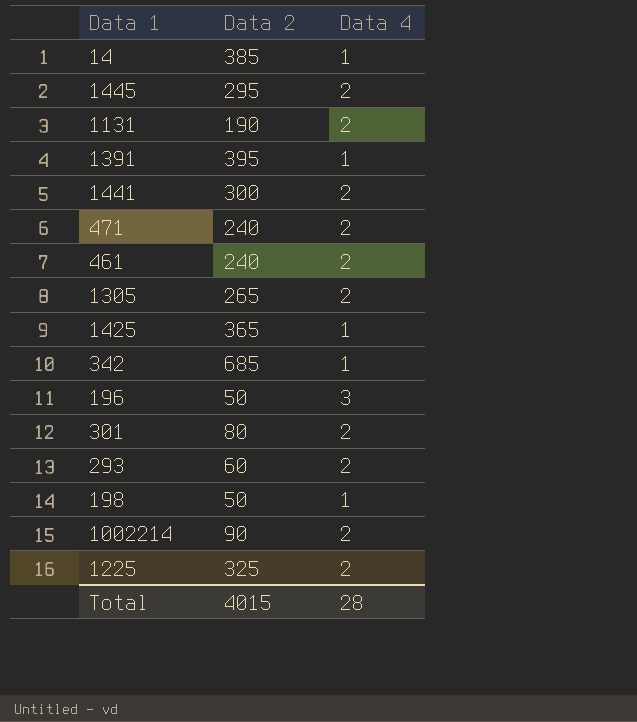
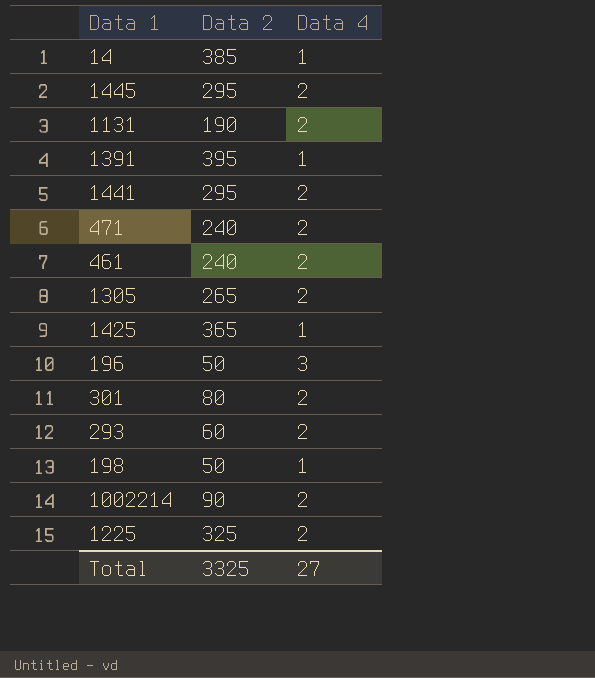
row 342: 685 | 1 -> none
1441 | Data 2: 300 -> 295
Total | Data 2: 4015 -> 3325
Total | Data 4: 28 -> 27

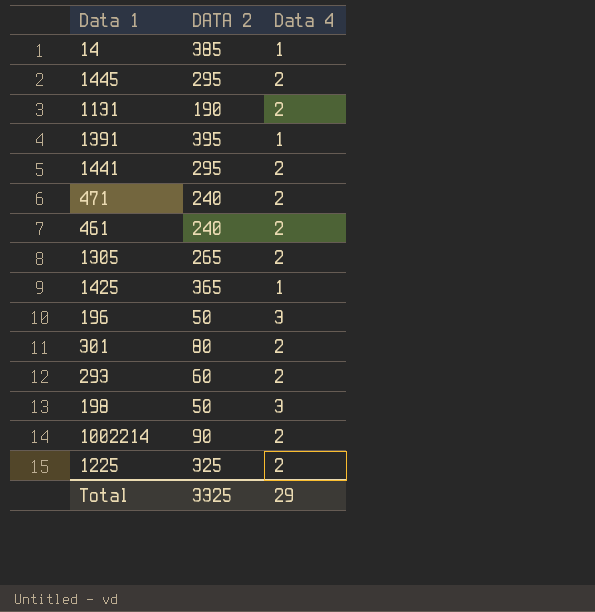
column name: Data 2 -> DATA 2
198 | Data 4: 1 -> 3
Total | Data 4: 27 -> 29

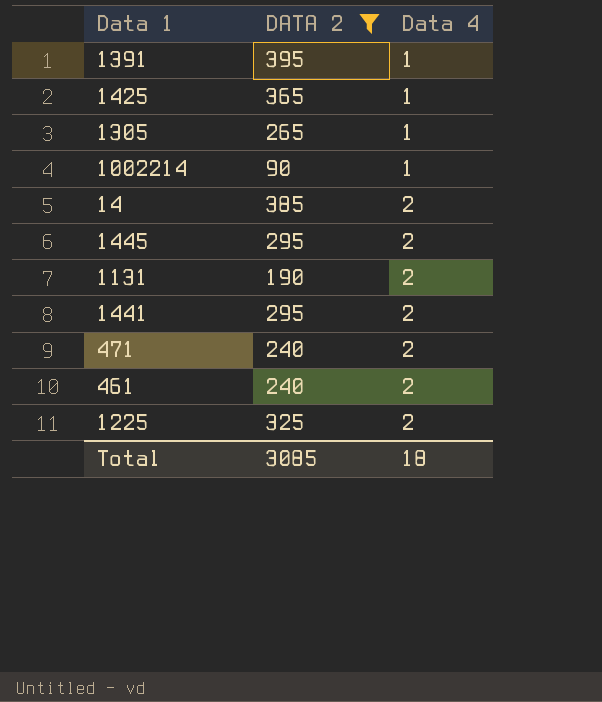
filter: none -> DATA 2 >= 90
row order: none -> Data 4 ascending
1305 | Data 4: 2 -> 1
1002214 | Data 4: 2 -> 1
14 | Data 4: 1 -> 2
Total | DATA 2: 3325 -> 3085
Total | Data 4: 29 -> 18

